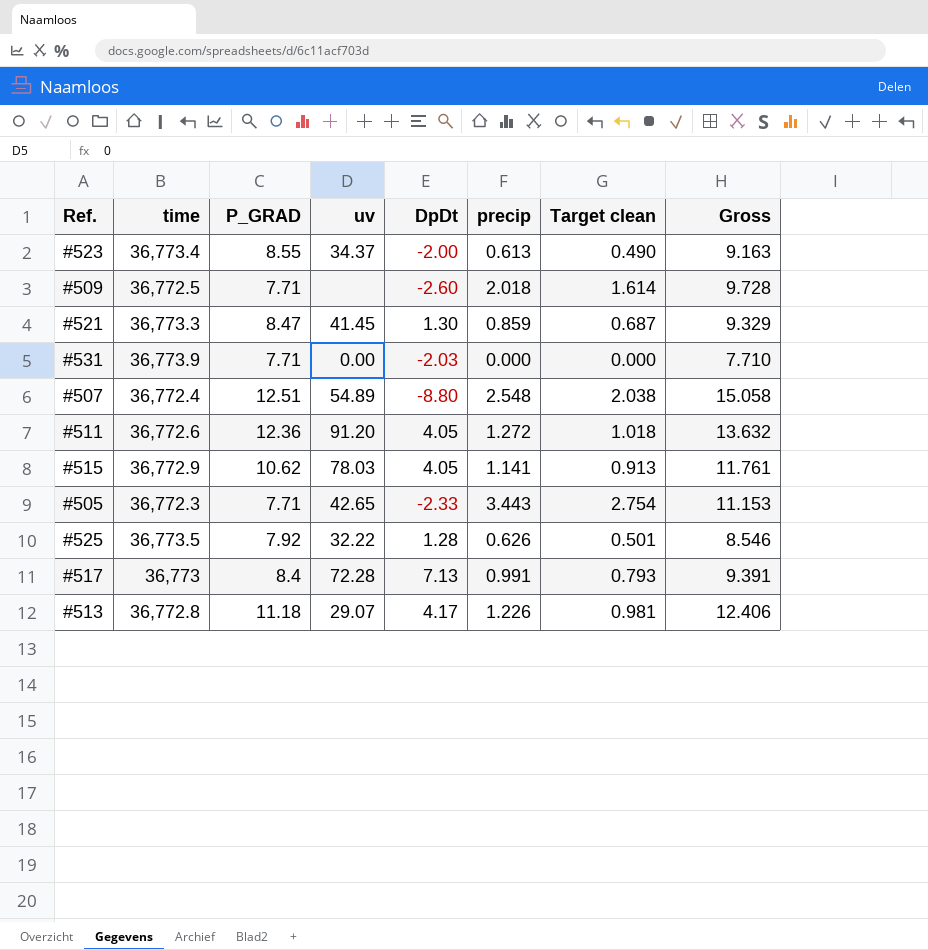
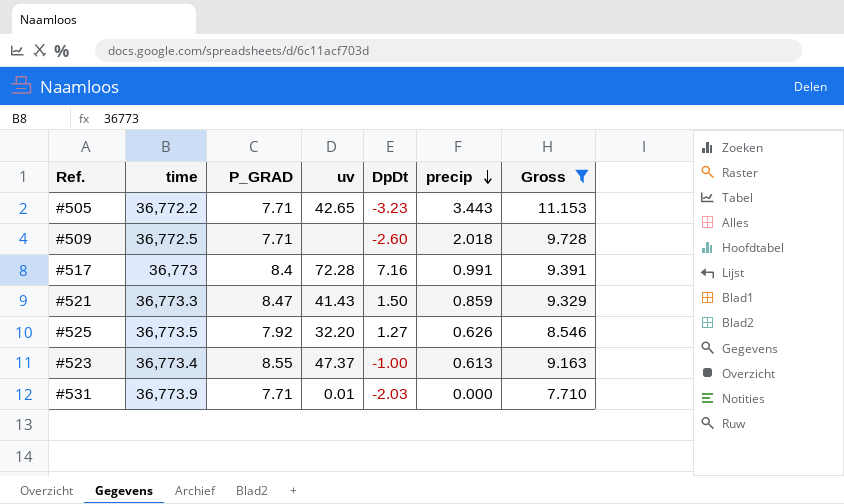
filter: none -> Gross <= 11.153
row order: none -> precip descending
column Target clean | formula: [precip] * 0.8 -> none
#505 | time: 36,772.3 -> 36,772.2
#505 | DpDt: -2.33 -> -3.23
#517 | DpDt: 7.13 -> 7.16
#521 | uv: 41.45 -> 41.43
#521 | DpDt: 1.30 -> 1.50
#525 | uv: 32.22 -> 32.20
#525 | DpDt: 1.28 -> 1.27
#523 | uv: 34.37 -> 47.37
#523 | DpDt: -2.00 -> -1.00
#531 | uv: 0.00 -> 0.01

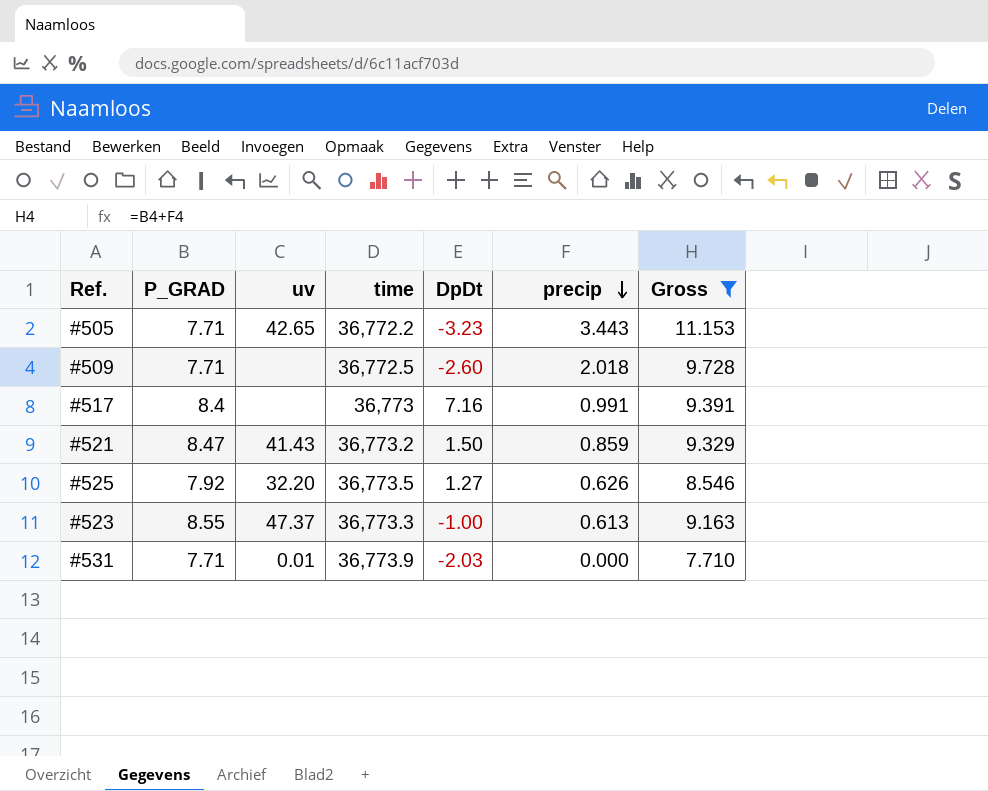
column time | position: 2 -> 4
#517 | uv: 72.28 -> none
#521 | time: 36,773.3 -> 36,773.2
#523 | time: 36,773.4 -> 36,773.3

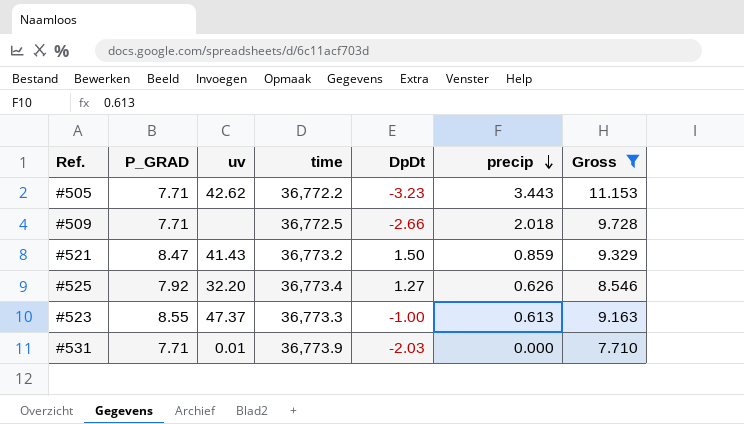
row #517: 8.4 | none | 36,773 | 7.16 | 0.991 | 9.391 -> none
#505 | uv: 42.65 -> 42.62
#509 | DpDt: -2.60 -> -2.66
#525 | time: 36,773.5 -> 36,773.4

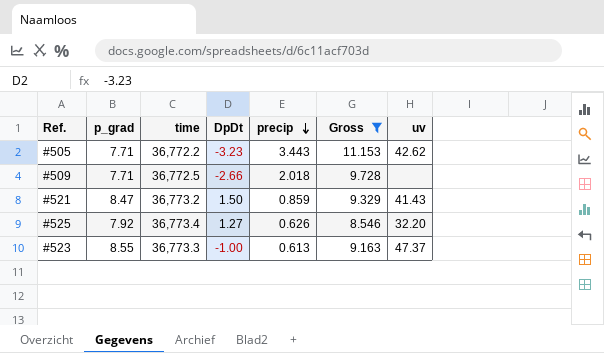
column name: P_GRAD -> p_grad
column uv | position: 3 -> 7
row #531: 7.71 | 0.01 | 36,773.9 | -2.03 | 0.000 | 7.710 -> none

